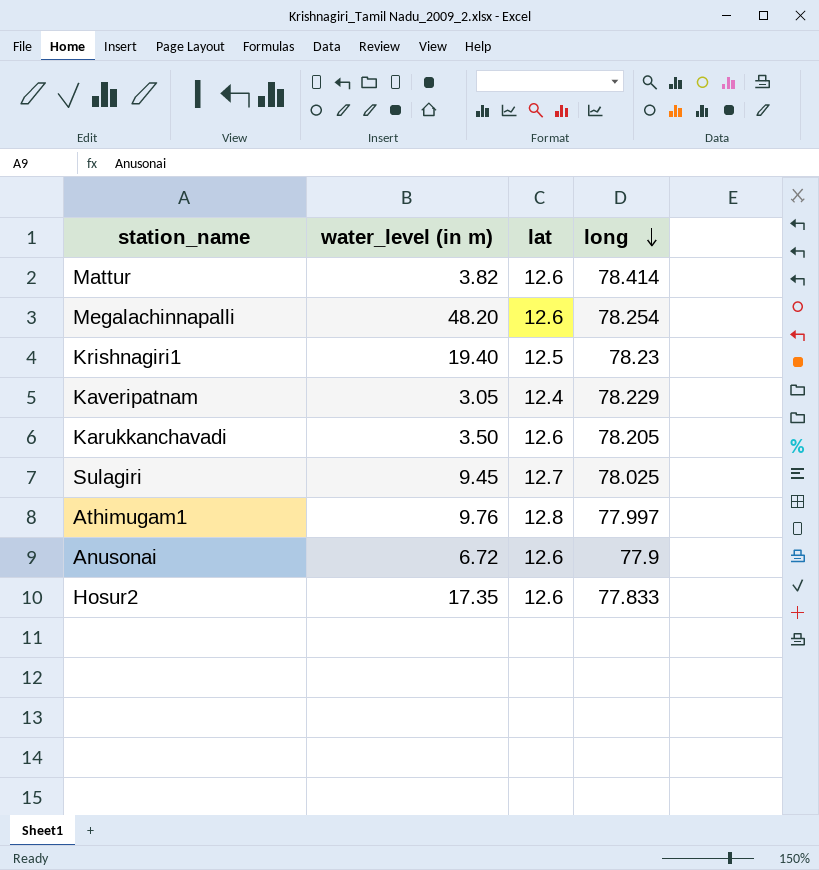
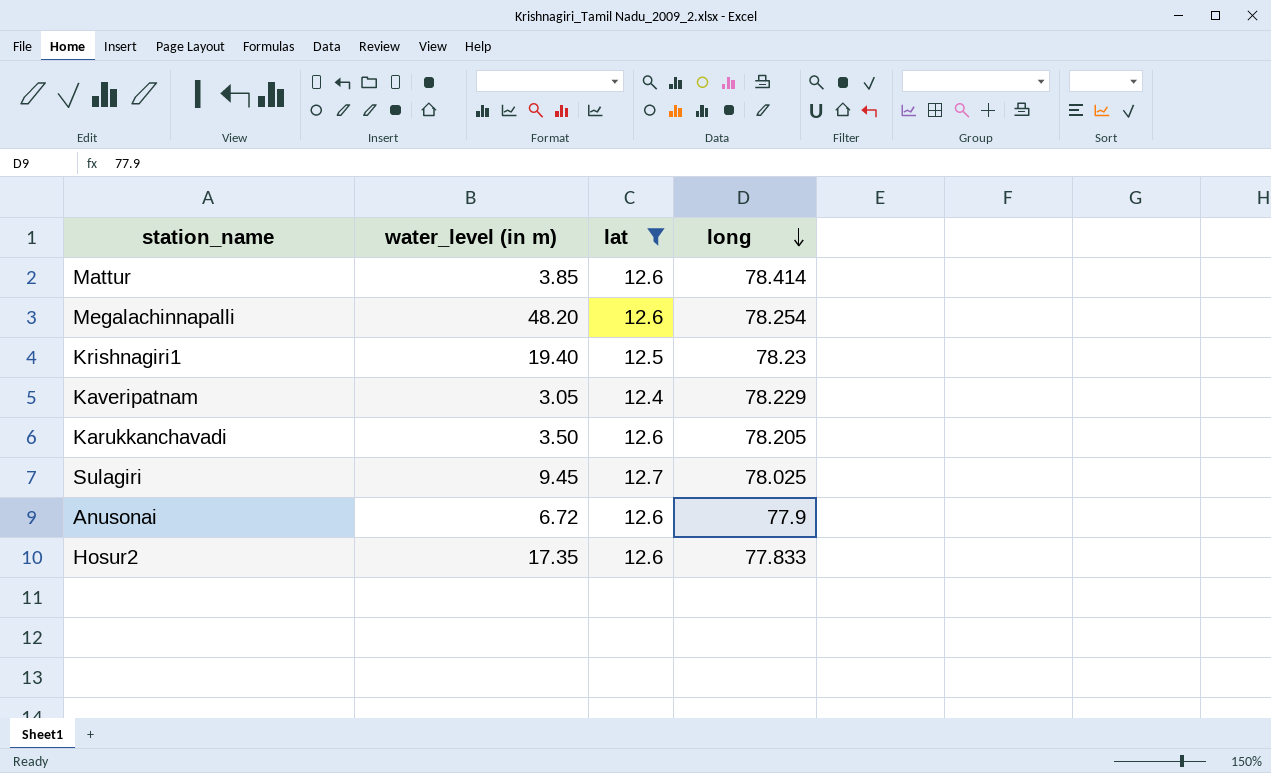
filter: none -> lat != 12.8
Mattur | water_level (in m): 3.82 -> 3.85

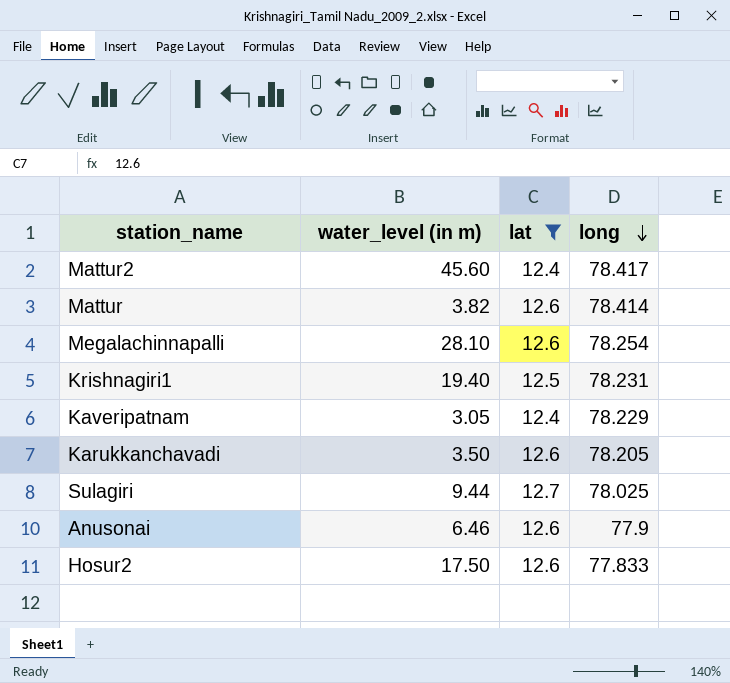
row Mattur2: none -> 45.60 | 12.4 | 78.417
Mattur | water_level (in m): 3.85 -> 3.82
Megalachinnapalli | water_level (in m): 48.20 -> 28.10
Krishnagiri1 | long: 78.23 -> 78.231
Sulagiri | water_level (in m): 9.45 -> 9.44
Anusonai | water_level (in m): 6.72 -> 6.46
Hosur2 | water_level (in m): 17.35 -> 17.50

